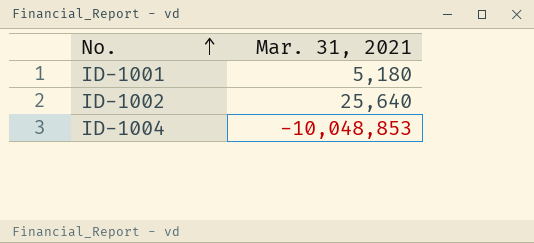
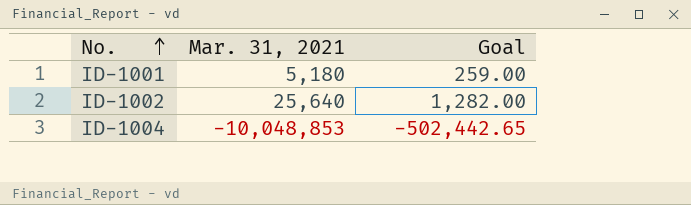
column Goal | formula: none -> [Mar. 31, 2021] * 0.05

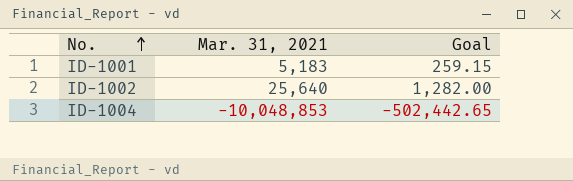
ID-1001 | Mar. 31, 2021: 5,180 -> 5,183
ID-1001 | Goal: 259.00 -> 259.15

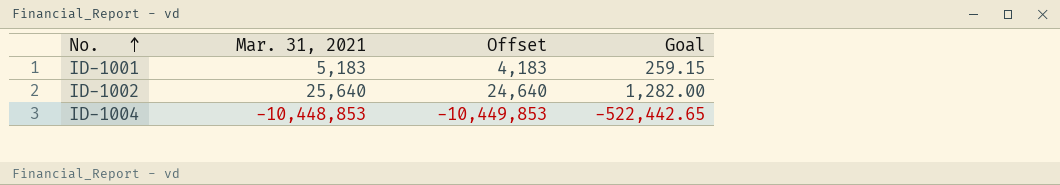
column Offset | formula: none -> [Mar. 31, 2021] - 1000
ID-1004 | Mar. 31, 2021: -10,048,853 -> -10,448,853
ID-1004 | Goal: -502,442.65 -> -522,442.65

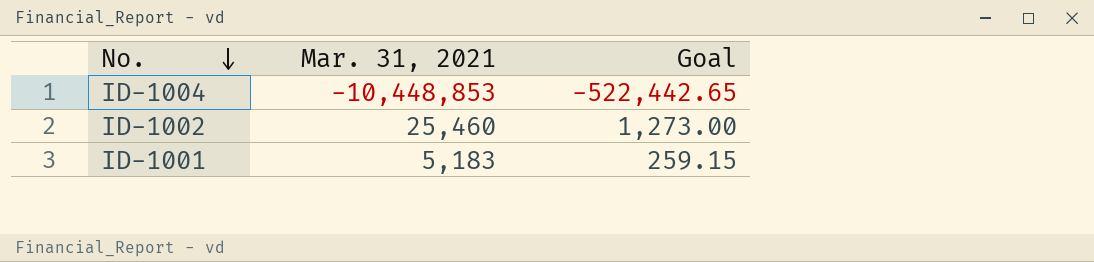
row order: No. ascending -> No. descending
column Offset | formula: [Mar. 31, 2021] - 1000 -> none
ID-1002 | Mar. 31, 2021: 25,640 -> 25,460
ID-1002 | Goal: 1,282.00 -> 1,273.00

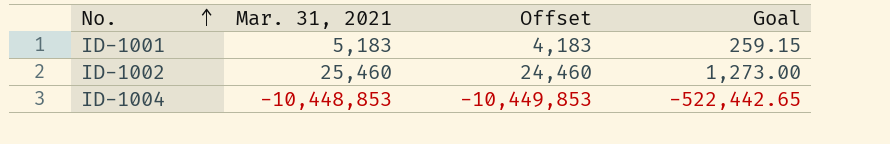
row order: No. descending -> No. ascending
column Offset | formula: none -> [Mar. 31, 2021] - 1000

